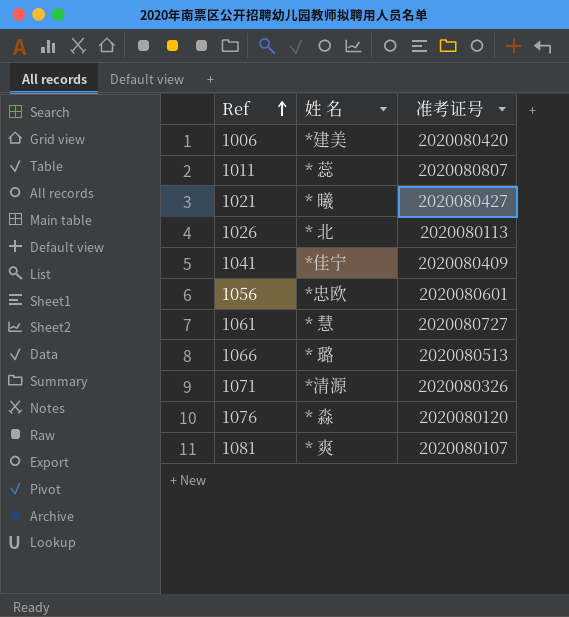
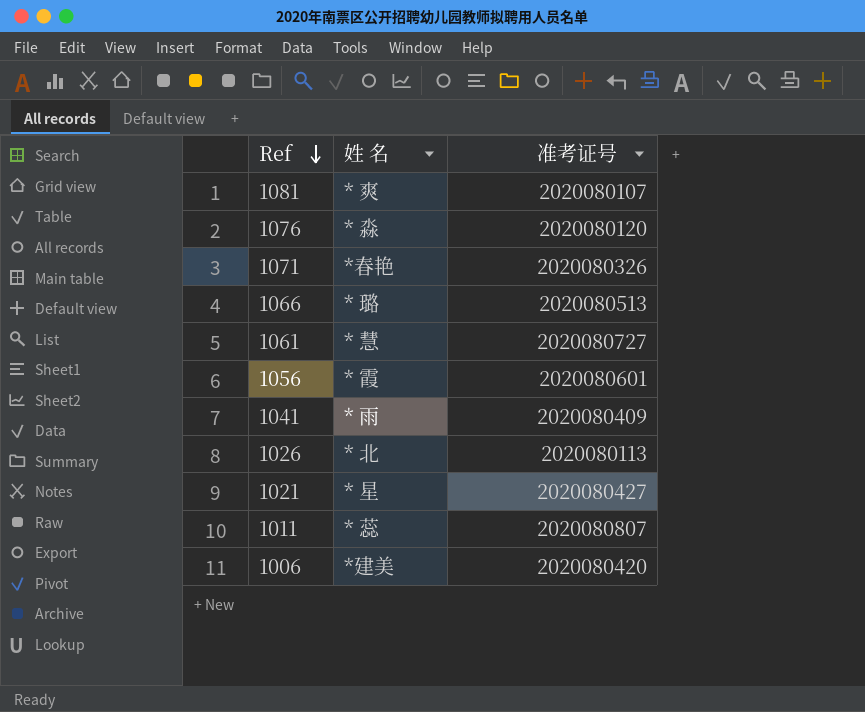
row order: Ref ascending -> Ref descending
1071 | 姓 名: *清源 -> *春艳
1056 | 姓 名: *忠欧 -> * 霞
1041 | 姓 名: *佳宁 -> * 雨
1021 | 姓 名: * 曦 -> * 星

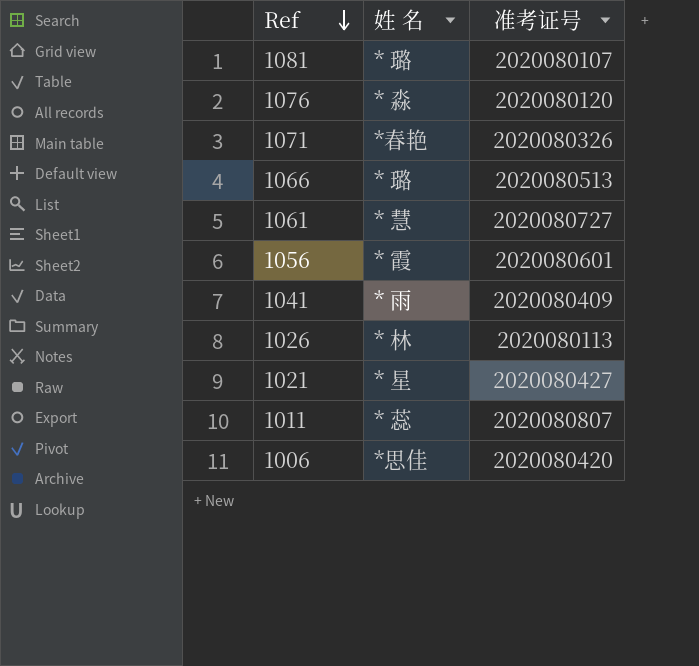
1081 | 姓 名: * 爽 -> * 璐
1026 | 姓 名: * 北 -> * 林
1006 | 姓 名: *建美 -> *思佳

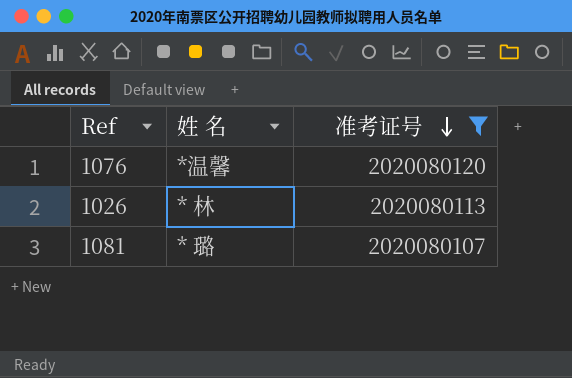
filter: none -> 准考证号 <= 2020080120
row order: Ref descending -> 准考证号 descending
1076 | 姓 名: * 淼 -> *温馨

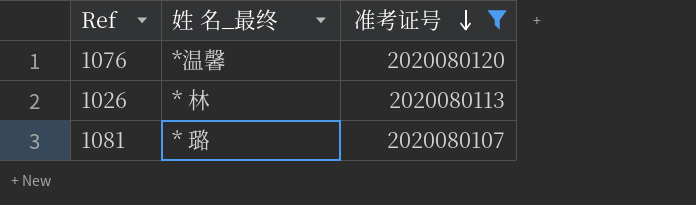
column name: 姓 名 -> 姓 名_最终

